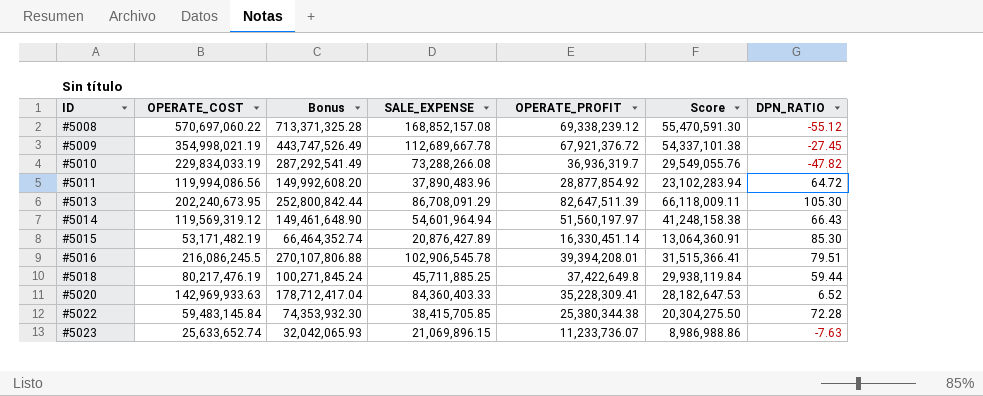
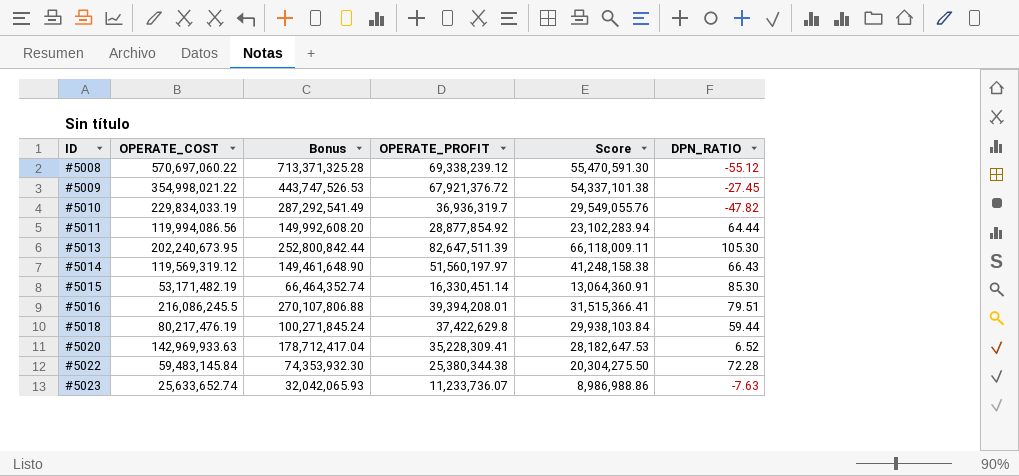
column SALE_EXPENSE | position: 4 -> none
#5009 | OPERATE_COST: 354,998,021.19 -> 354,998,021.22
#5009 | Bonus: 443,747,526.49 -> 443,747,526.53
#5011 | DPN_RATIO: 64.72 -> 64.44
#5018 | OPERATE_PROFIT: 37,422,649.8 -> 37,422,629.8
#5018 | Score: 29,938,119.84 -> 29,938,103.84

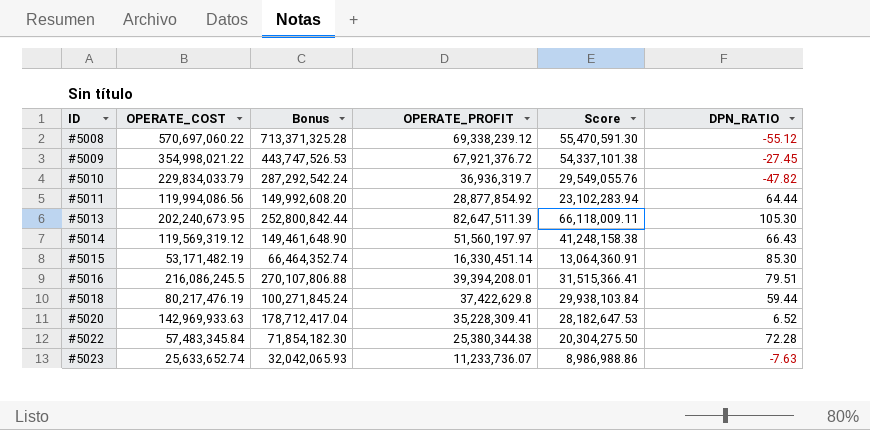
#5010 | OPERATE_COST: 229,834,033.19 -> 229,834,033.79
#5010 | Bonus: 287,292,541.49 -> 287,292,542.24
#5022 | OPERATE_COST: 59,483,145.84 -> 57,483,345.84
#5022 | Bonus: 74,353,932.30 -> 71,854,182.30

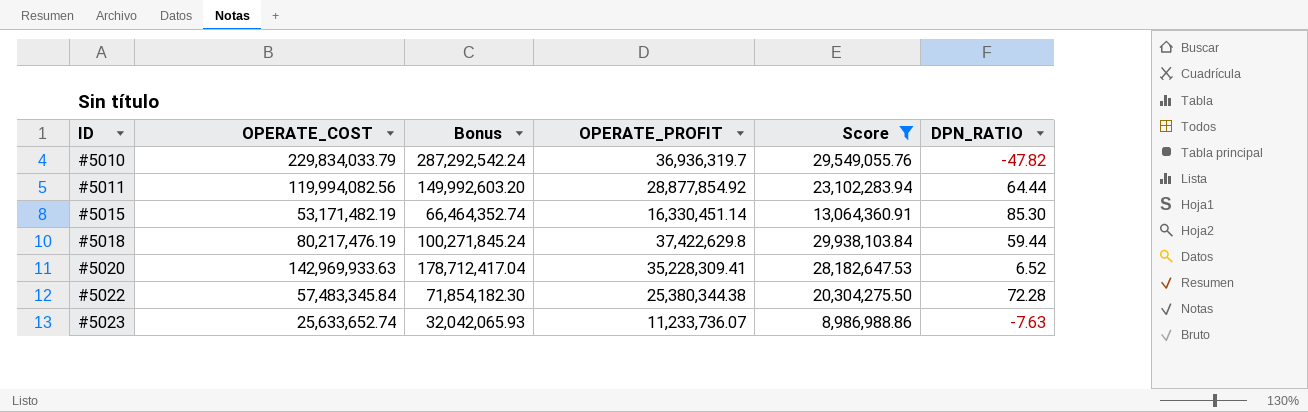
filter: none -> Score <= 29,938,103.84
#5011 | OPERATE_COST: 119,994,086.56 -> 119,994,082.56
#5011 | Bonus: 149,992,608.20 -> 149,992,603.20

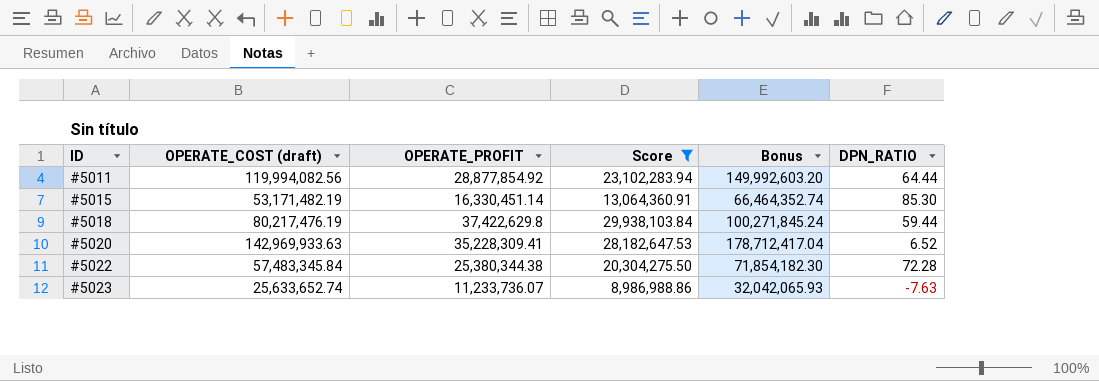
column name: OPERATE_COST -> OPERATE_COST (draft)
column Bonus | position: 3 -> 5
row #5010: 229,834,033.79 | 287,292,542.24 | 36,936,319.7 | 29,549,055.76 | -47.82 -> none

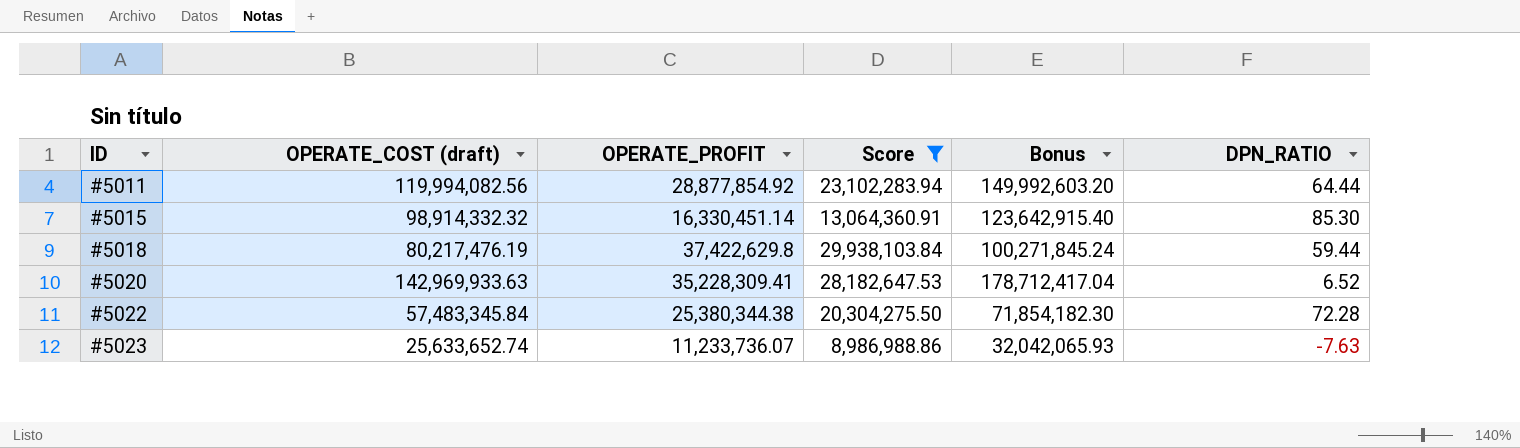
#5015 | OPERATE_COST (draft): 53,171,482.19 -> 98,914,332.32
#5015 | Bonus: 66,464,352.74 -> 123,642,915.40

